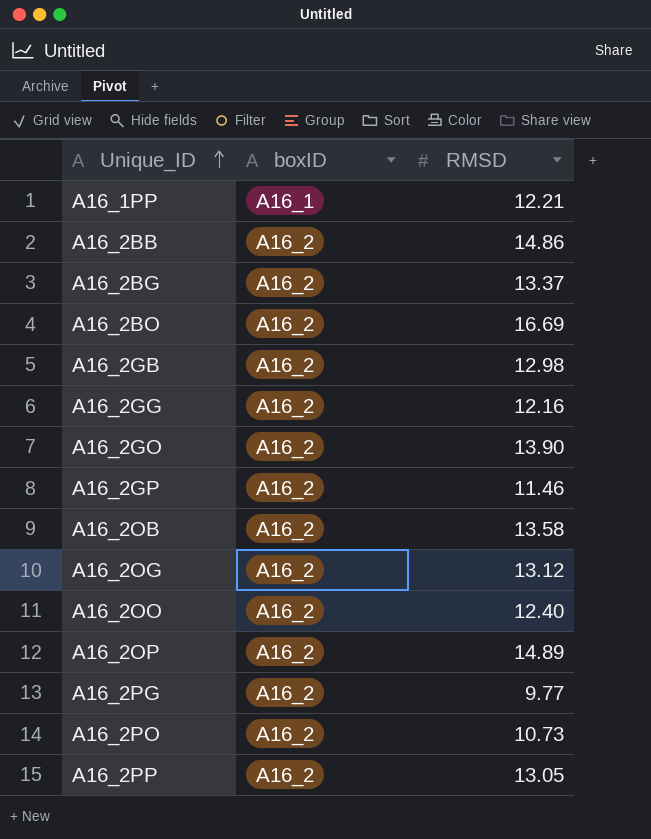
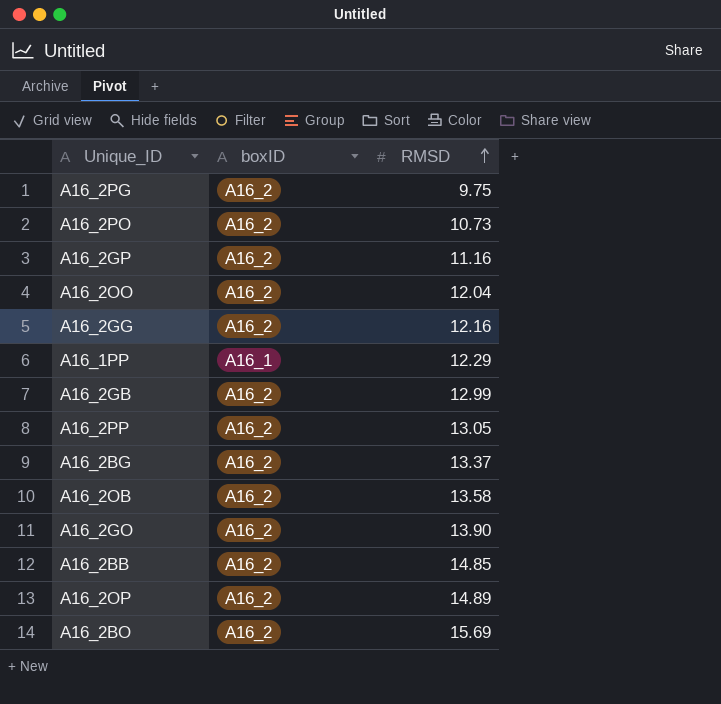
row order: Unique_ID ascending -> RMSD ascending
row A16_2OG: A16_2 | 13.12 -> none
A16_2PG | RMSD: 9.77 -> 9.75
A16_2GP | RMSD: 11.46 -> 11.16
A16_2OO | RMSD: 12.40 -> 12.04
A16_1PP | RMSD: 12.21 -> 12.29
A16_2GB | RMSD: 12.98 -> 12.99
A16_2BB | RMSD: 14.86 -> 14.85
A16_2BO | RMSD: 16.69 -> 15.69

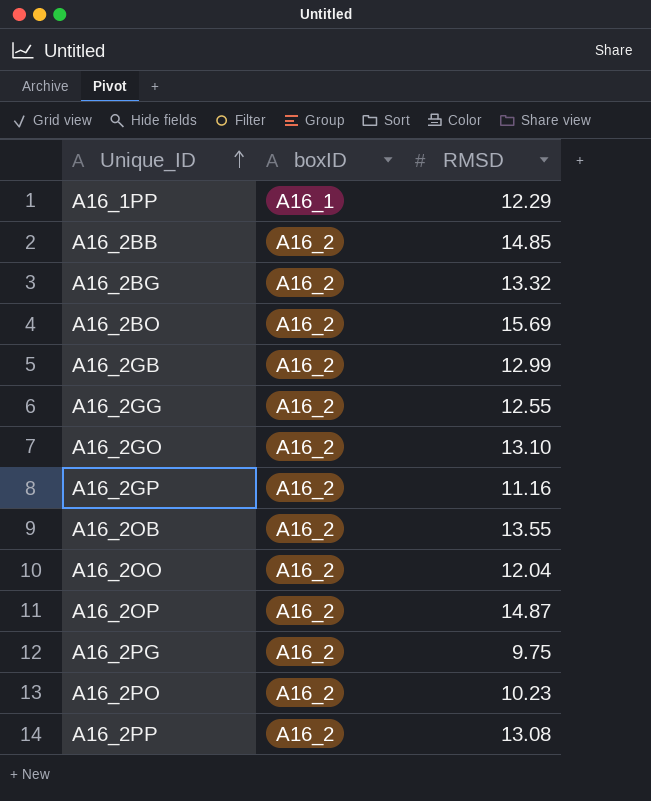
row order: RMSD ascending -> Unique_ID ascending
A16_2BG | RMSD: 13.37 -> 13.32
A16_2GG | RMSD: 12.16 -> 12.55
A16_2GO | RMSD: 13.90 -> 13.10
A16_2OB | RMSD: 13.58 -> 13.55
A16_2OP | RMSD: 14.89 -> 14.87
A16_2PO | RMSD: 10.73 -> 10.23
A16_2PP | RMSD: 13.05 -> 13.08

